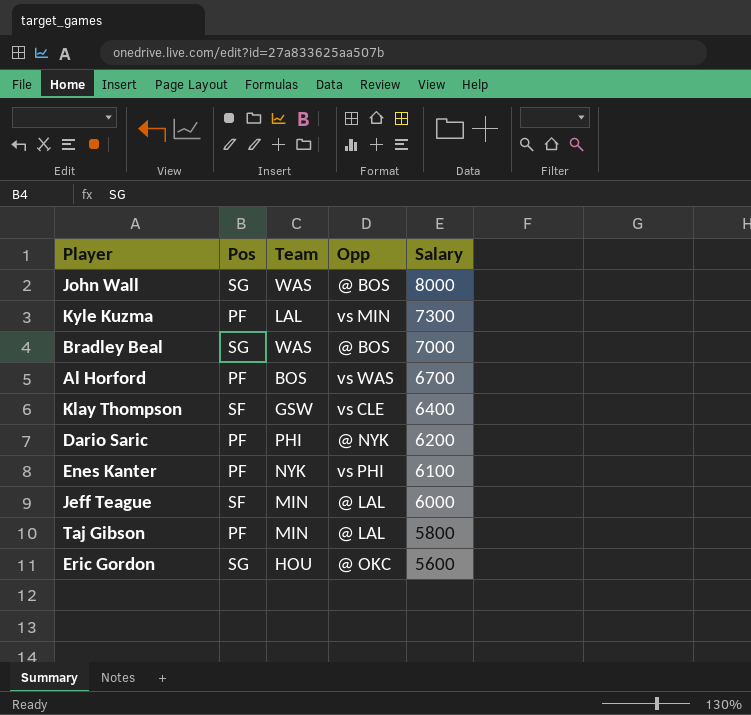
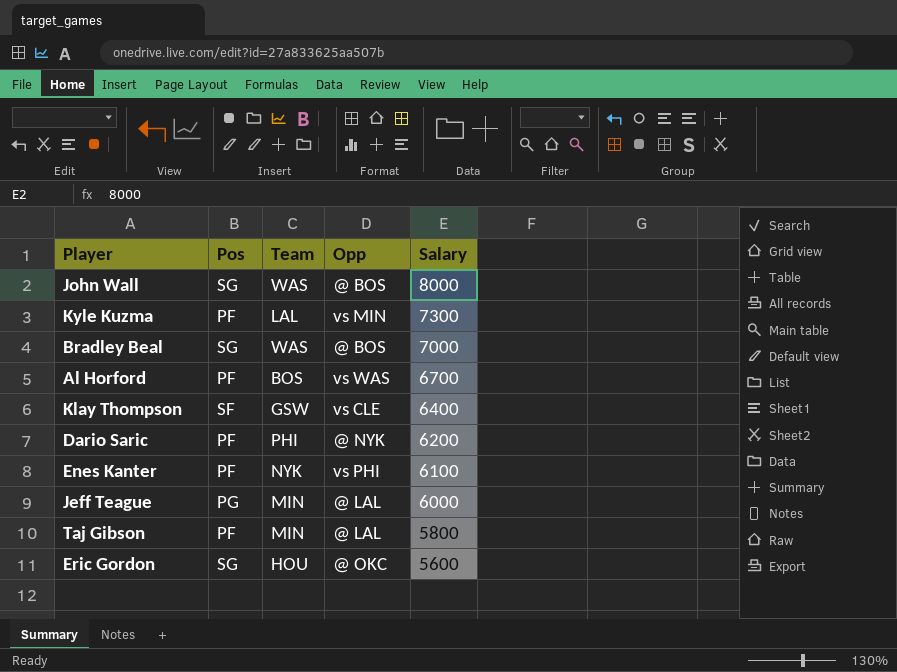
Jeff Teague | Pos: SF -> PG

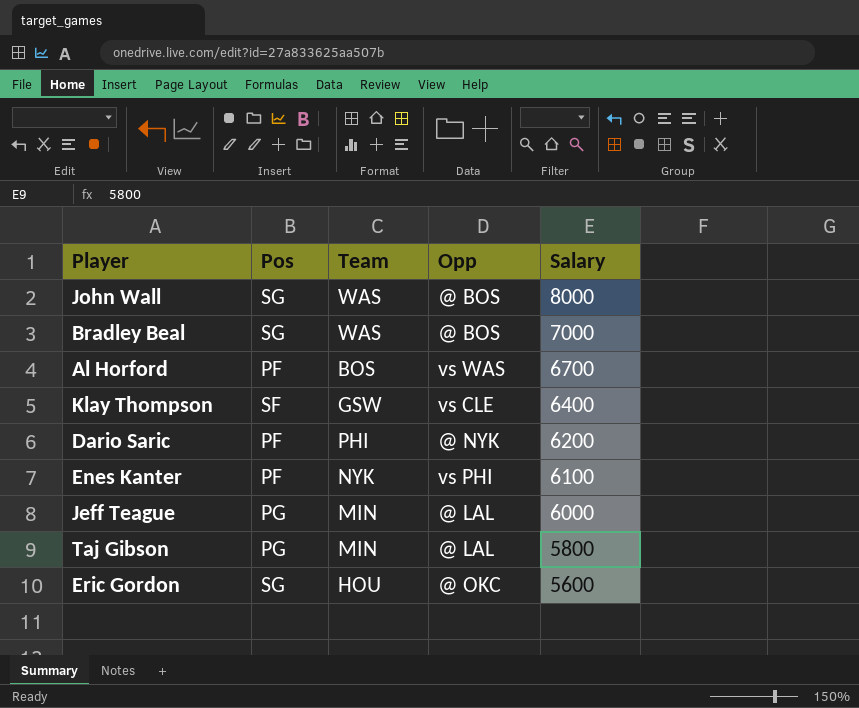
row Kyle Kuzma: PF | LAL | vs MIN | 7300 -> none
Taj Gibson | Pos: PF -> PG

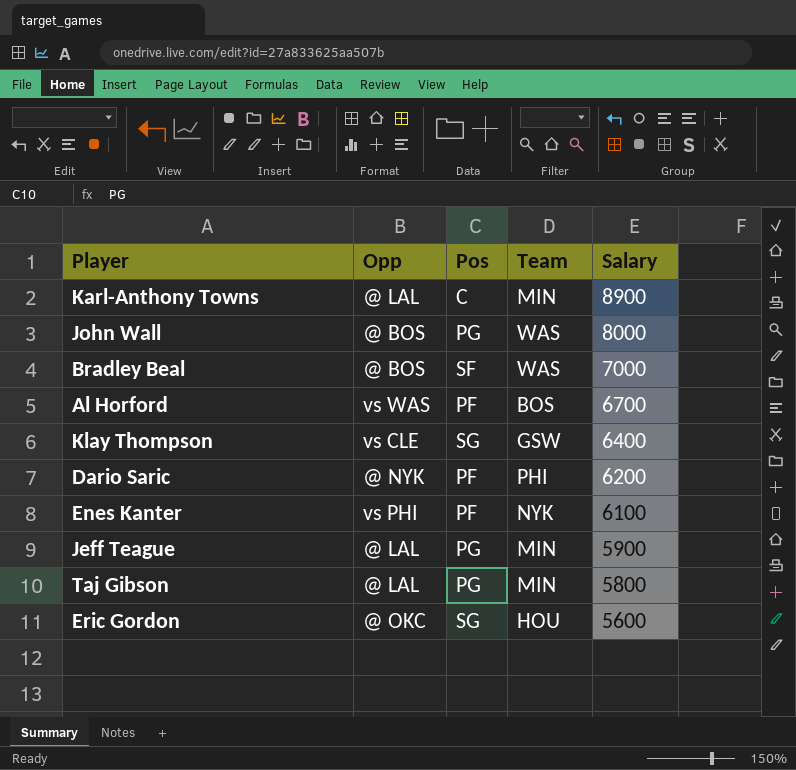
column Opp | position: 4 -> 2
row Karl-Anthony Towns: none -> @ LAL | C | MIN | 8900
John Wall | Pos: SG -> PG
Bradley Beal | Pos: SG -> SF
Klay Thompson | Pos: SF -> SG
Jeff Teague | Salary: 6000 -> 5900

